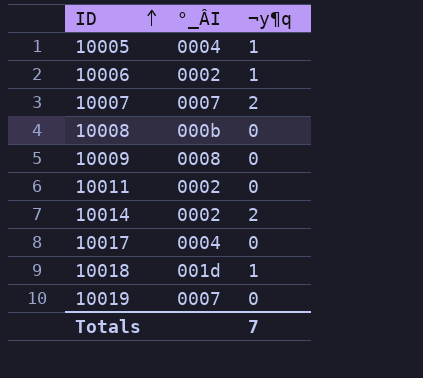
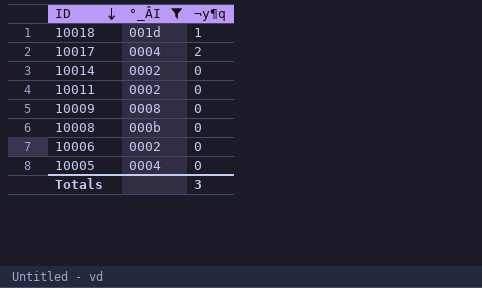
filter: none -> °_ÂI != 0007
row order: ID ascending -> ID descending
10017 | ¬y¶q: 0 -> 2
10014 | ¬y¶q: 2 -> 0
10006 | ¬y¶q: 1 -> 0
10005 | ¬y¶q: 1 -> 0
Totals | ¬y¶q: 7 -> 3

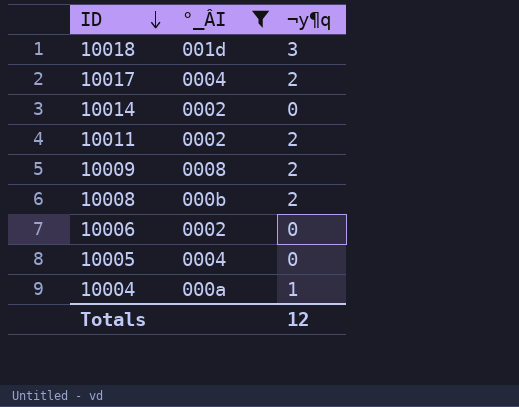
10018 | ¬y¶q: 1 -> 3
10011 | ¬y¶q: 0 -> 2
10009 | ¬y¶q: 0 -> 2
10008 | ¬y¶q: 0 -> 2
row 10004: none -> 000a | 1
Totals | ¬y¶q: 3 -> 12

